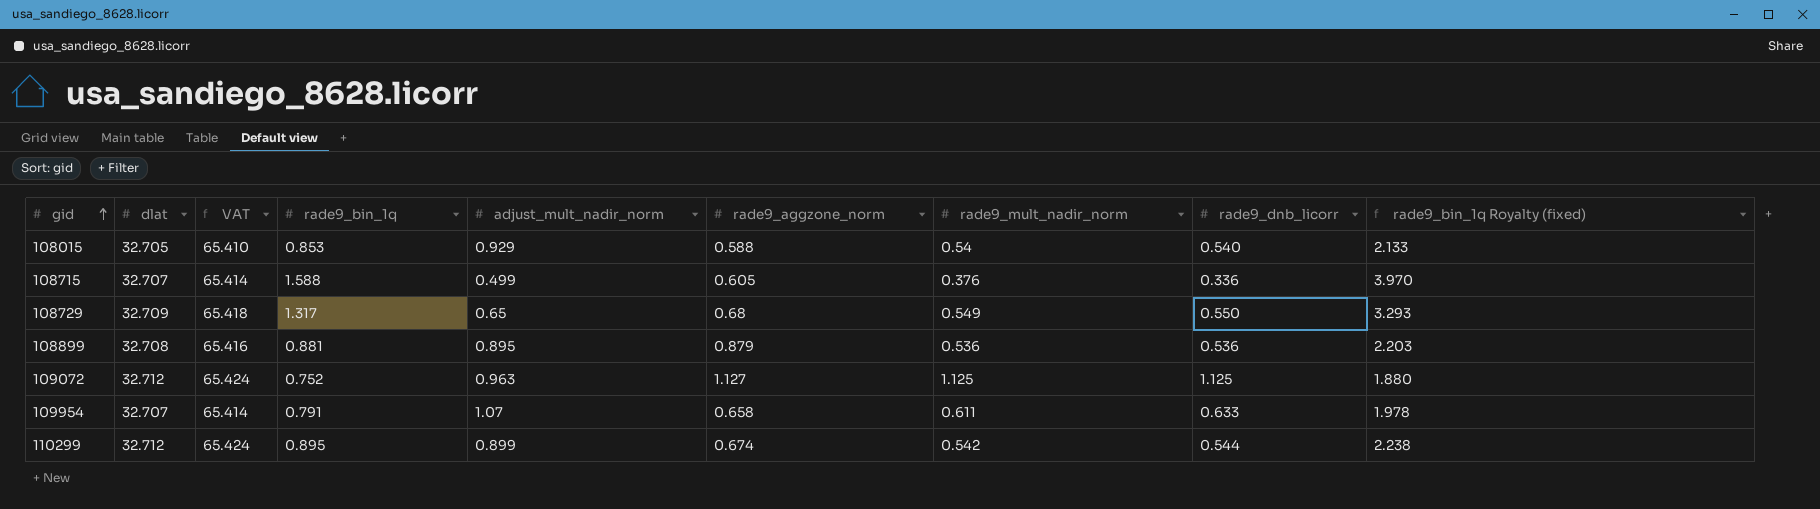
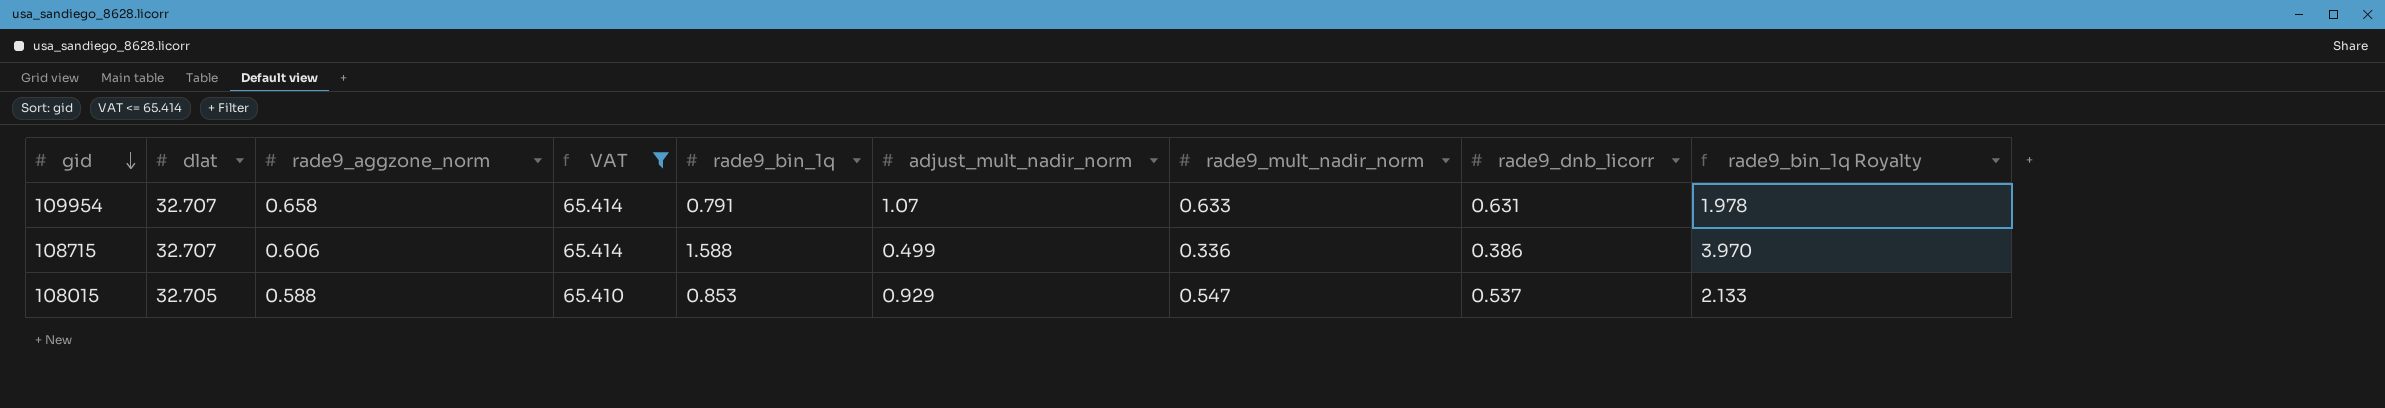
filter: none -> VAT <= 65.414
row order: gid ascending -> gid descending
column rade9_aggzone_norm | position: 6 -> 3
column name: rade9_bin_1q Royalty (fixed) -> rade9_bin_1q Royalty
109954 | rade9_mult_nadir_norm: 0.611 -> 0.633
109954 | rade9_dnb_licorr: 0.633 -> 0.631
108715 | rade9_aggzone_norm: 0.605 -> 0.606
108715 | rade9_mult_nadir_norm: 0.376 -> 0.336
108715 | rade9_dnb_licorr: 0.336 -> 0.386
108015 | rade9_mult_nadir_norm: 0.54 -> 0.547
108015 | rade9_dnb_licorr: 0.540 -> 0.537

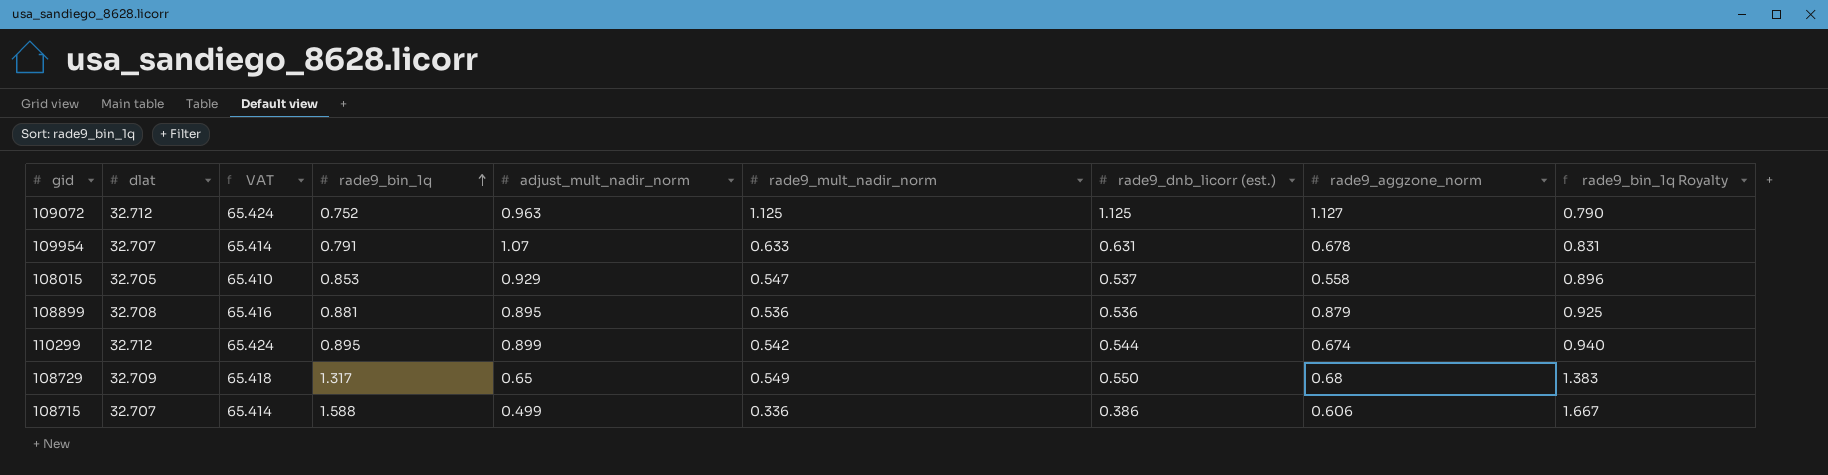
filter: VAT <= 65.414 -> none
row order: gid descending -> rade9_bin_1q ascending
column name: rade9_dnb_licorr -> rade9_dnb_licorr (est.)
column rade9_aggzone_norm | position: 3 -> 8
column rade9_bin_1q Royalty | formula: [rade9_bin_1q] * 2.5 -> [rade9_bin_1q] * 1.05
109954 | rade9_aggzone_norm: 0.658 -> 0.678
108015 | rade9_aggzone_norm: 0.588 -> 0.558

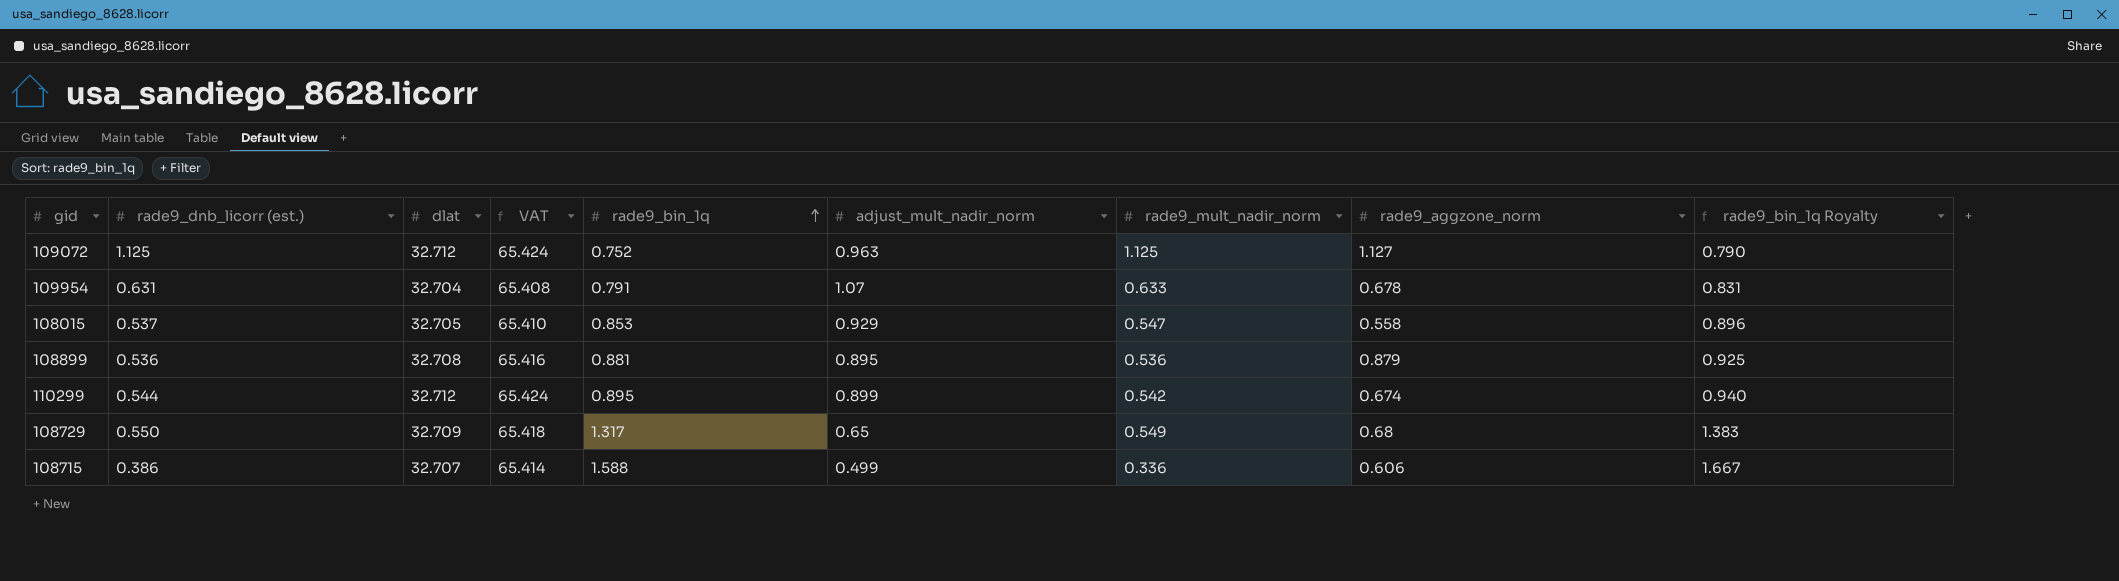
column rade9_dnb_licorr (est.) | position: 7 -> 2
109954 | dlat: 32.707 -> 32.704
109954 | VAT: 65.414 -> 65.408

